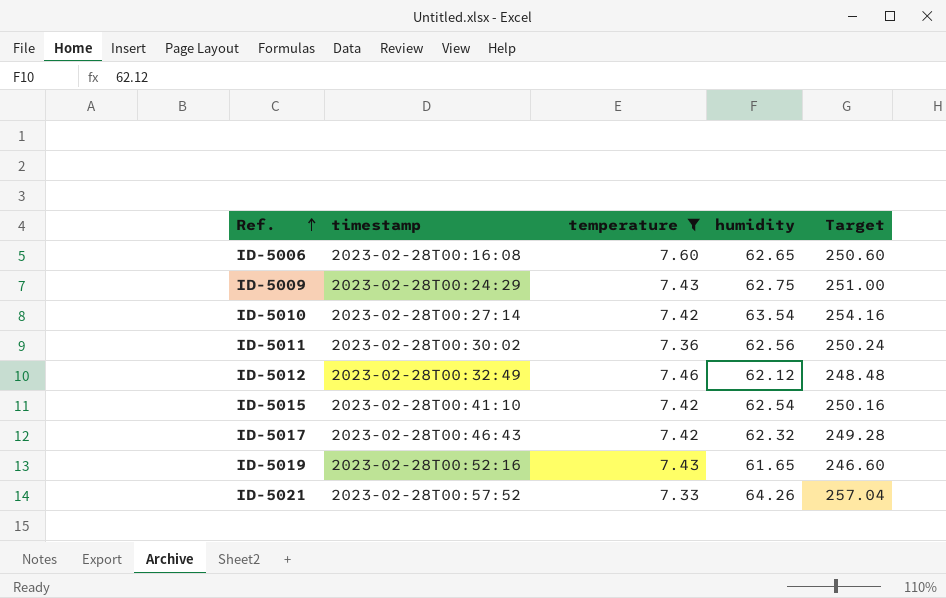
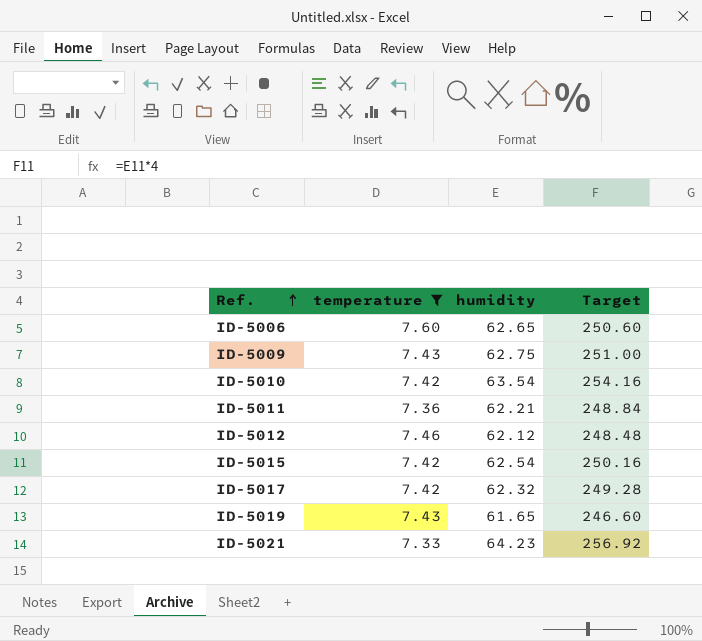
column timestamp | position: 2 -> none
ID-5011 | humidity: 62.56 -> 62.21
ID-5011 | Target: 250.24 -> 248.84
ID-5021 | humidity: 64.26 -> 64.23
ID-5021 | Target: 257.04 -> 256.92

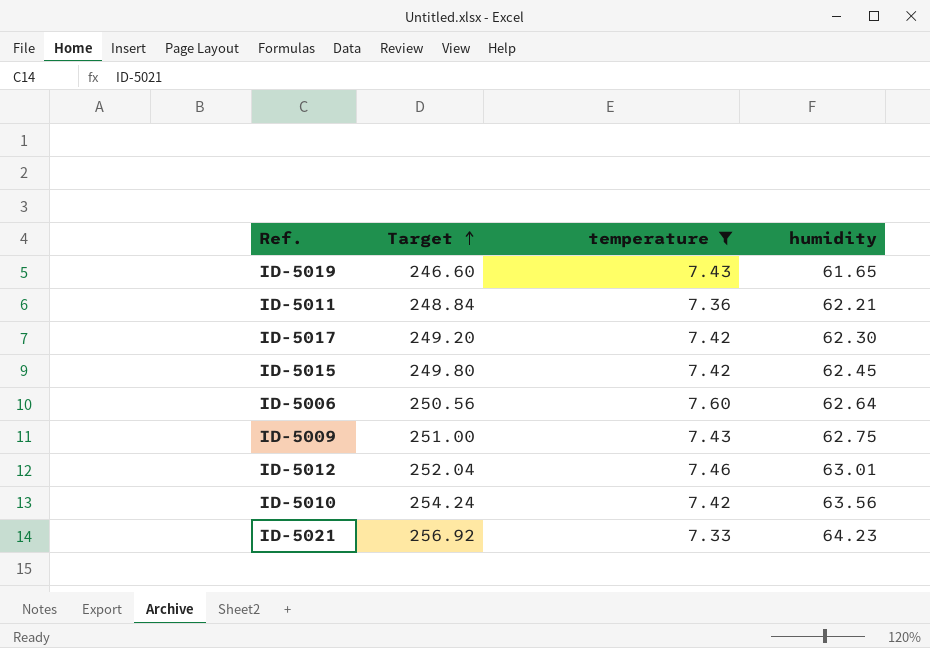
row order: Ref. ascending -> Target ascending
column Target | position: 4 -> 2
ID-5017 | Target: 249.28 -> 249.20
ID-5017 | humidity: 62.32 -> 62.30
ID-5015 | Target: 250.16 -> 249.80
ID-5015 | humidity: 62.54 -> 62.45
ID-5006 | Target: 250.60 -> 250.56
ID-5006 | humidity: 62.65 -> 62.64
ID-5012 | Target: 248.48 -> 252.04
ID-5012 | humidity: 62.12 -> 63.01
ID-5010 | Target: 254.16 -> 254.24
ID-5010 | humidity: 63.54 -> 63.56

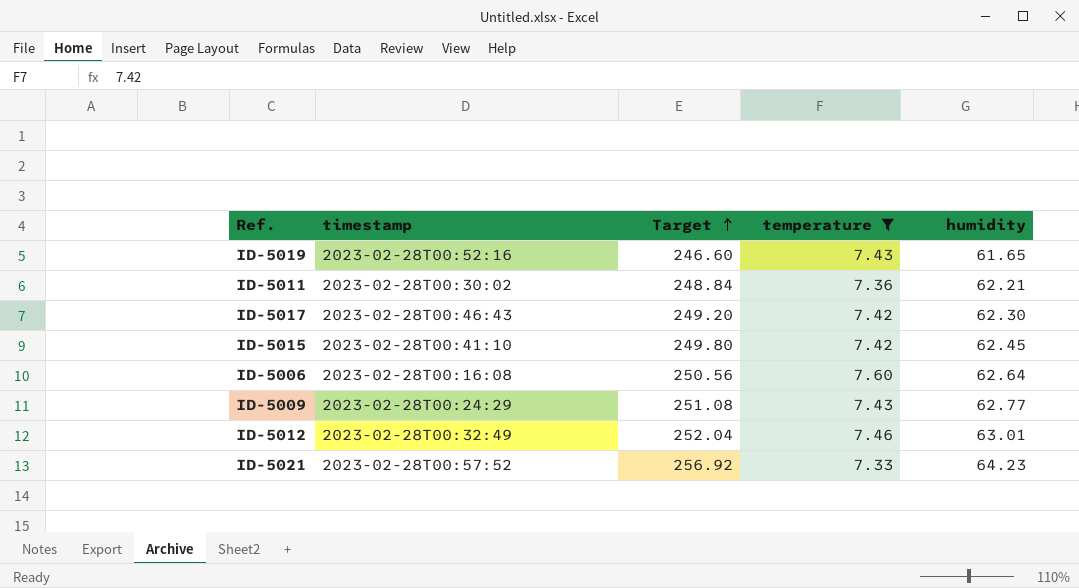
column timestamp | position: none -> 2
row ID-5010: 254.24 | 7.42 | 63.56 -> none
ID-5009 | Target: 251.00 -> 251.08
ID-5009 | humidity: 62.75 -> 62.77

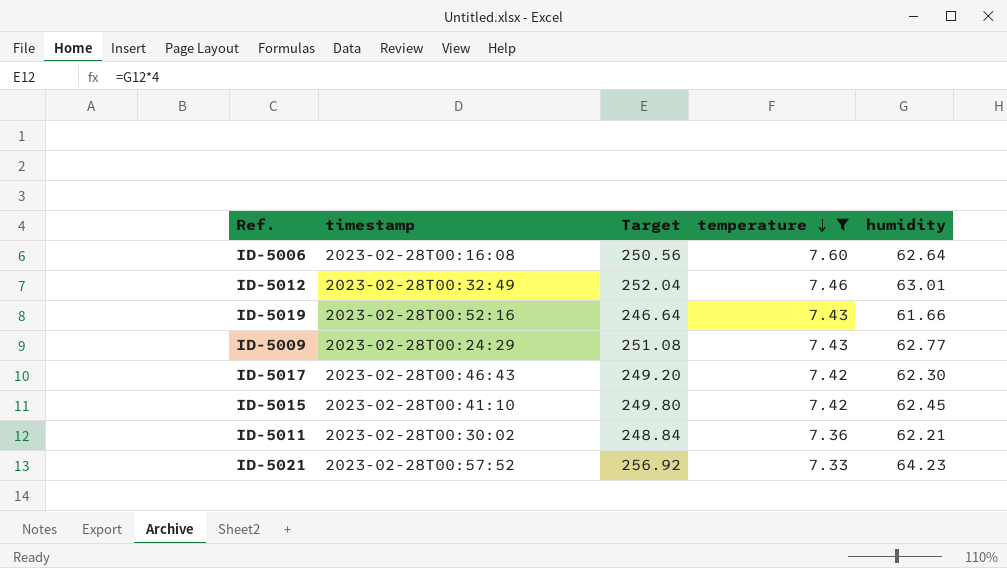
row order: Target ascending -> temperature descending
ID-5019 | Target: 246.60 -> 246.64
ID-5019 | humidity: 61.65 -> 61.66

